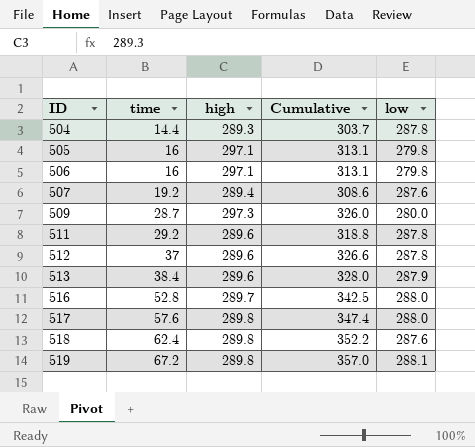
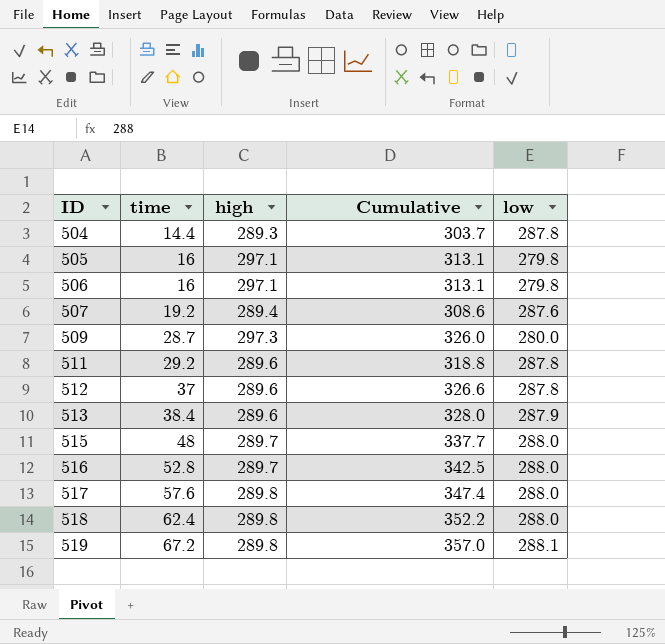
row 515: none -> 48 | 289.7 | 337.7 | 288.0
518 | low: 287.6 -> 288.0

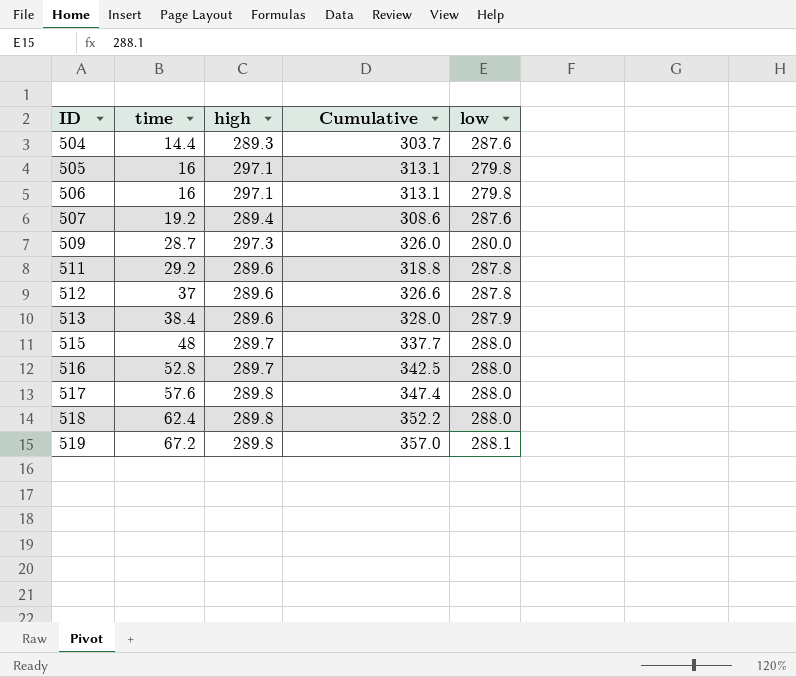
504 | low: 287.8 -> 287.6

